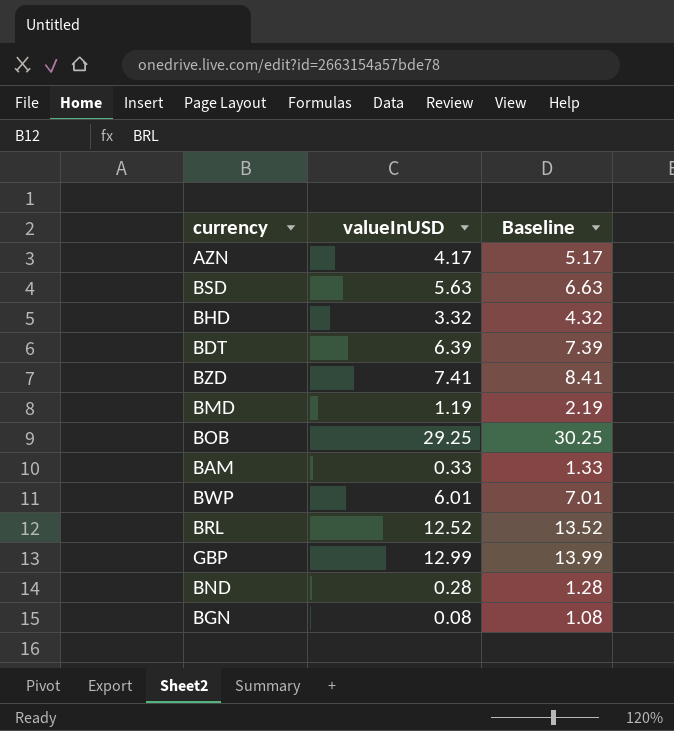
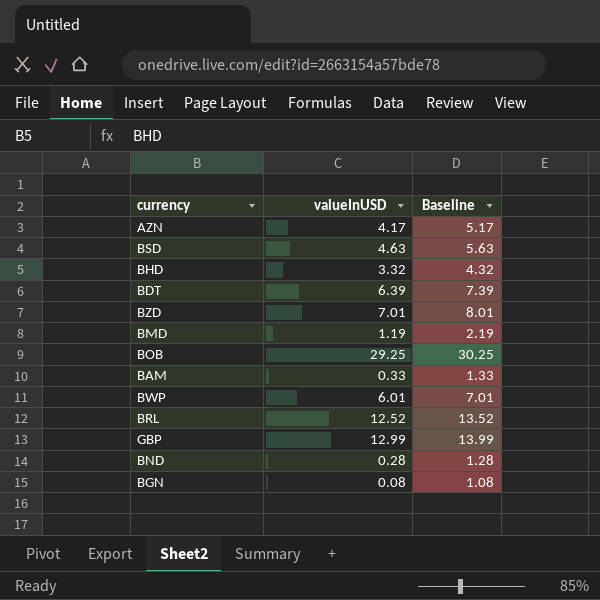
BSD | valueInUSD: 5.63 -> 4.63
BSD | Baseline: 6.63 -> 5.63
BZD | valueInUSD: 7.41 -> 7.01
BZD | Baseline: 8.41 -> 8.01

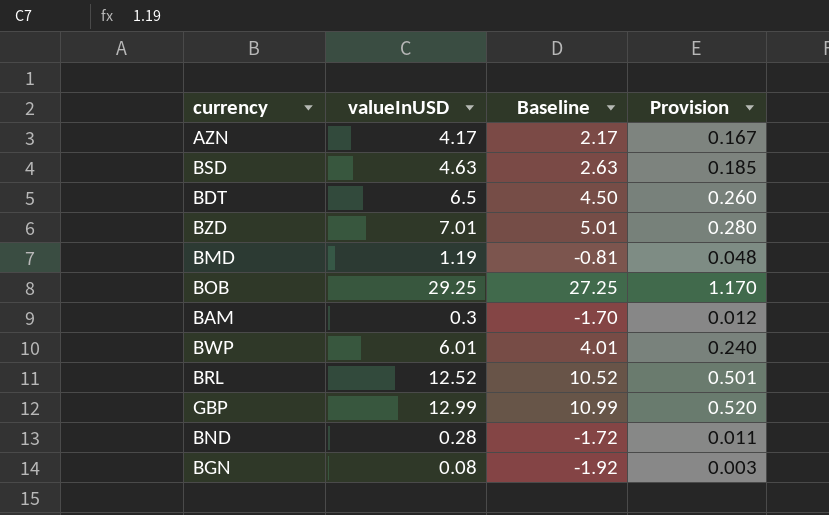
column Baseline | formula: [valueInUSD] + 1 -> [valueInUSD] - 2
column Provision | formula: none -> [valueInUSD] * 0.04
row BHD: 3.32 | 4.32 -> none
BDT | valueInUSD: 6.39 -> 6.5
BAM | valueInUSD: 0.33 -> 0.3

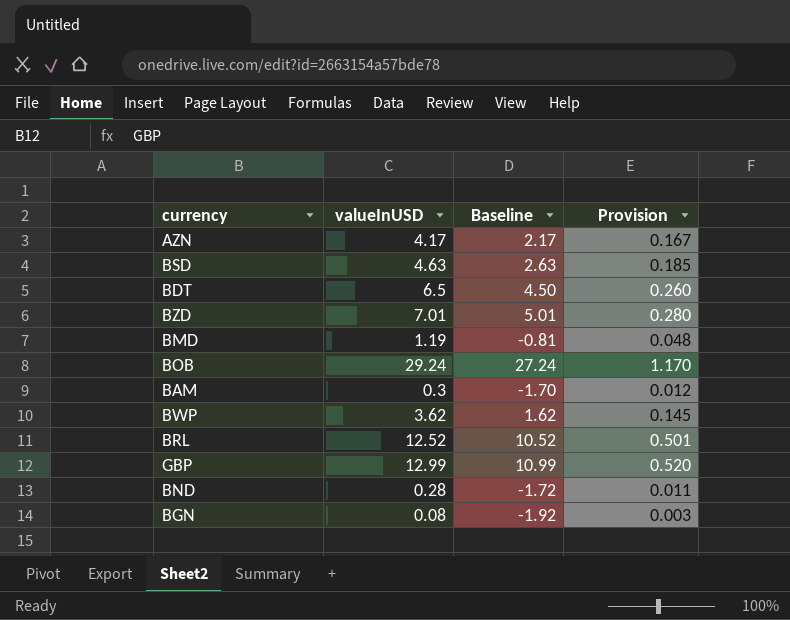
BOB | valueInUSD: 29.25 -> 29.24
BOB | Baseline: 27.25 -> 27.24
BWP | valueInUSD: 6.01 -> 3.62
BWP | Baseline: 4.01 -> 1.62
BWP | Provision: 0.240 -> 0.145

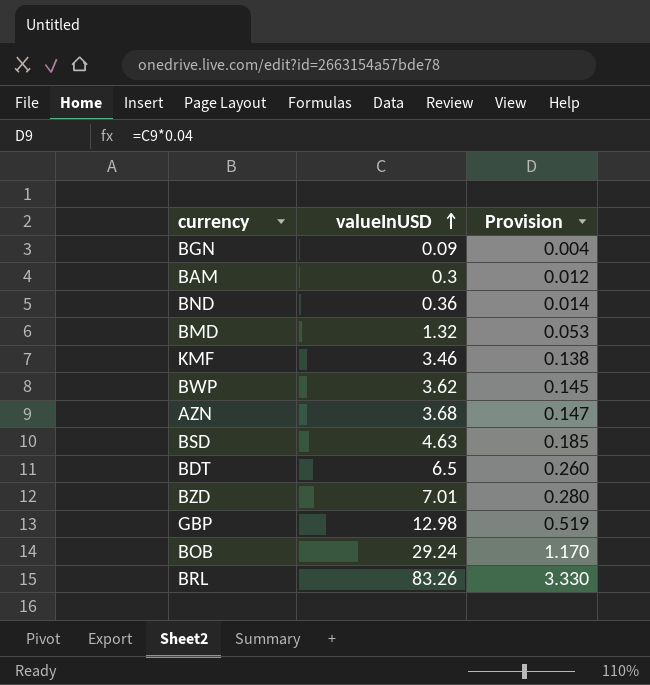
row order: none -> valueInUSD ascending
column Baseline | formula: [valueInUSD] - 2 -> none
BGN | valueInUSD: 0.08 -> 0.09
BGN | Provision: 0.003 -> 0.004
BND | valueInUSD: 0.28 -> 0.36
BND | Provision: 0.011 -> 0.014
BMD | valueInUSD: 1.19 -> 1.32
BMD | Provision: 0.048 -> 0.053
row KMF: none -> 3.46 | 0.138
AZN | valueInUSD: 4.17 -> 3.68
AZN | Provision: 0.167 -> 0.147
GBP | valueInUSD: 12.99 -> 12.98
GBP | Provision: 0.520 -> 0.519
BRL | valueInUSD: 12.52 -> 83.26
BRL | Provision: 0.501 -> 3.330

